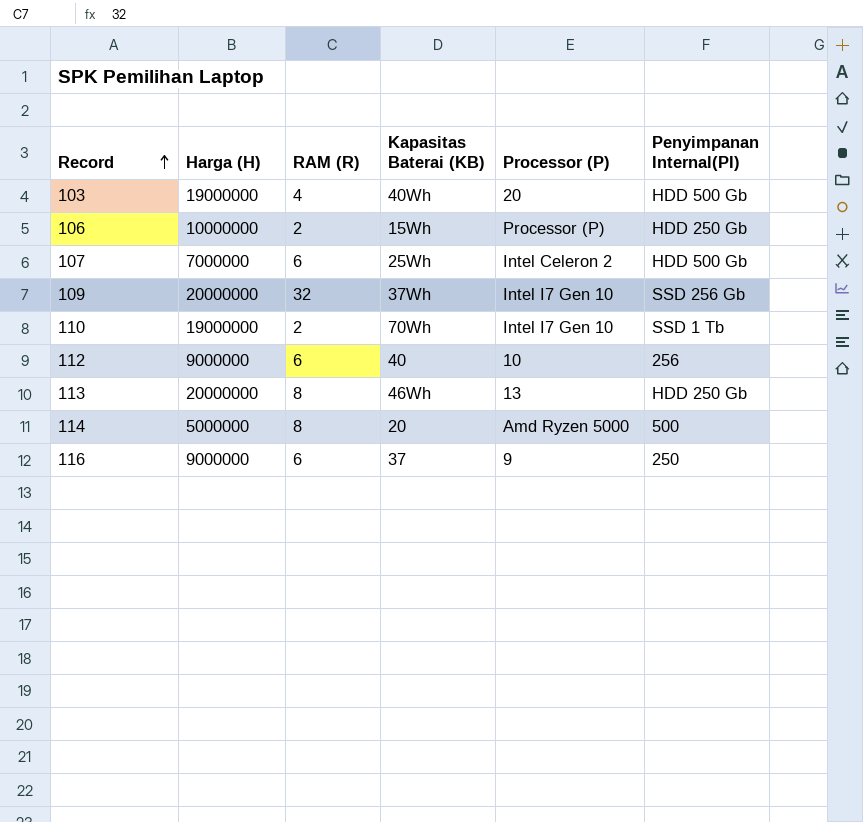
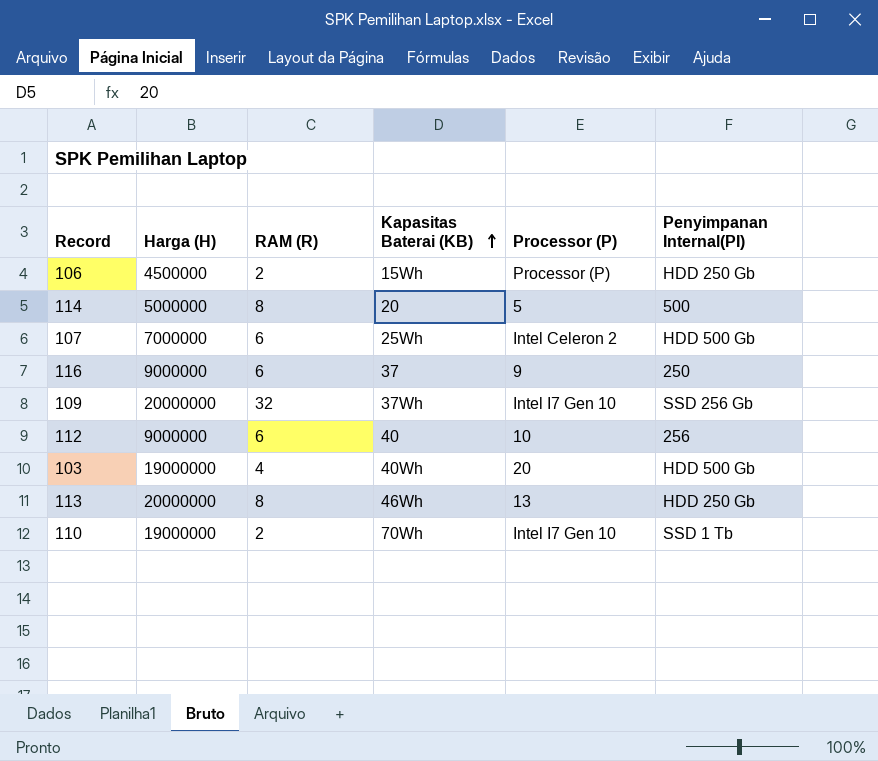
row order: Record ascending -> Kapasitas Baterai (KB) ascending
106 | Harga (H): 10000000 -> 4500000
114 | Processor (P): Amd Ryzen 5000 -> 5

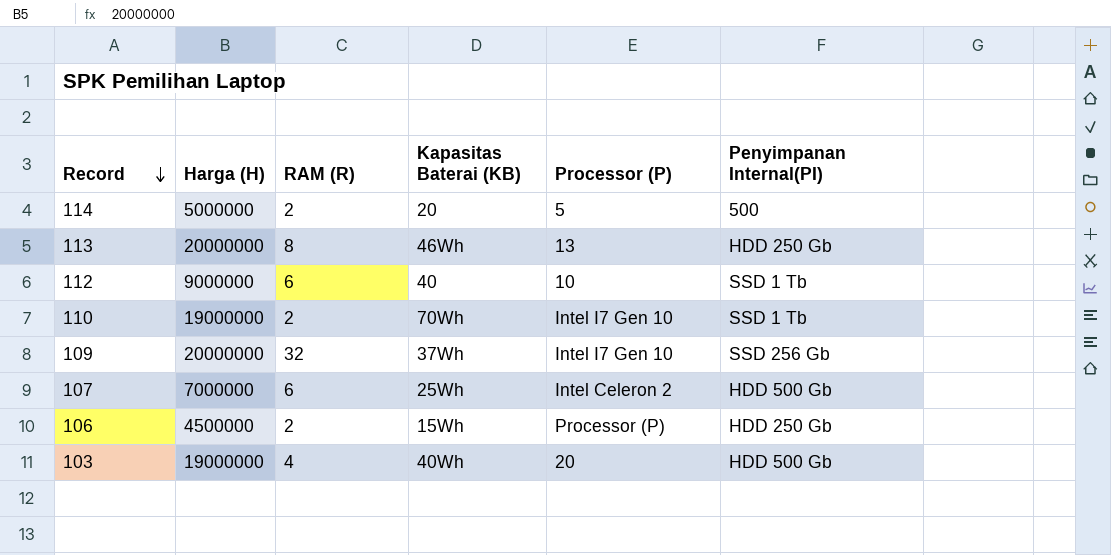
row order: Kapasitas Baterai (KB) ascending -> Record descending
row 116: 9000000 | 6 | 37 | 9 | 250 -> none
114 | RAM (R): 8 -> 2
112 | Penyimpanan Internal(PI): 256 -> SSD 1 Tb

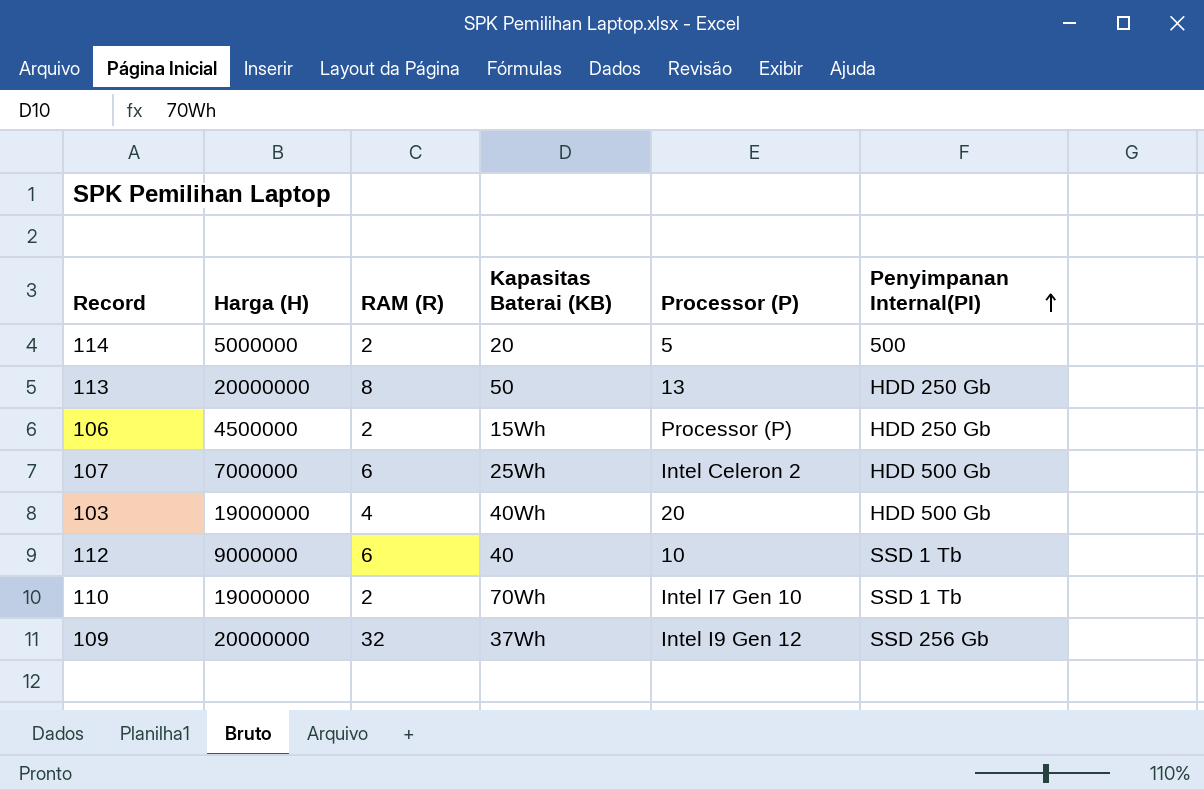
row order: Record descending -> Penyimpanan Internal(PI) ascending
113 | Kapasitas Baterai (KB): 46Wh -> 50
109 | Processor (P): Intel I7 Gen 10 -> Intel I9 Gen 12

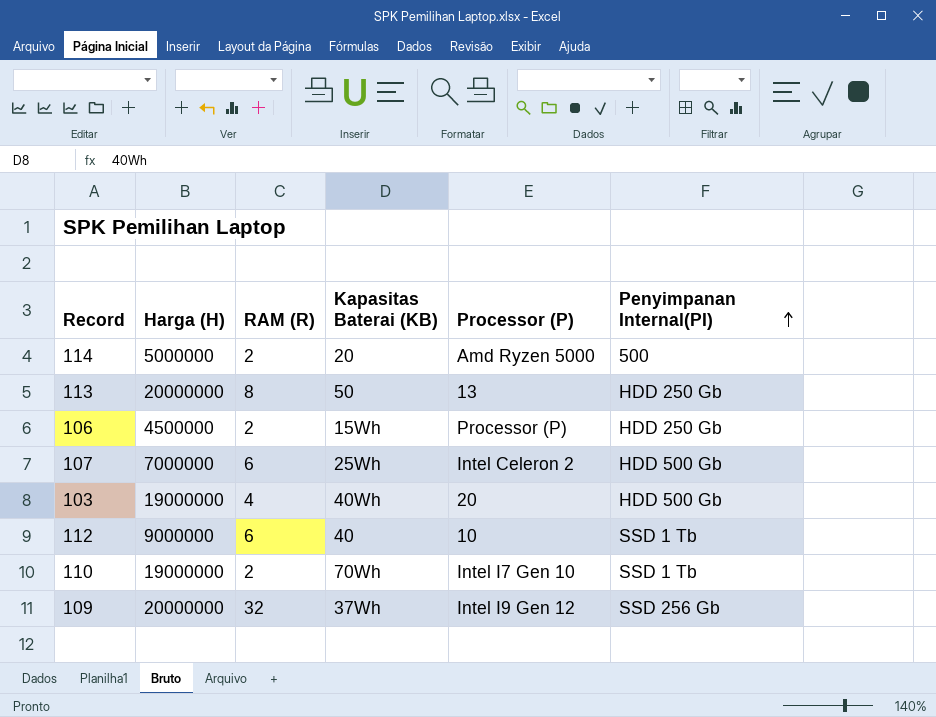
114 | Processor (P): 5 -> Amd Ryzen 5000

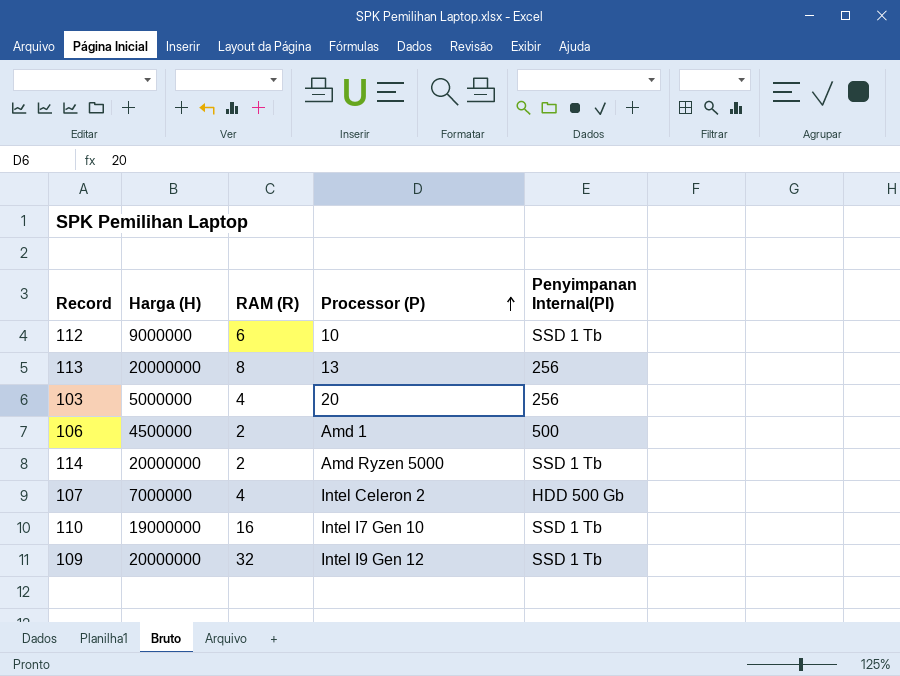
row order: Penyimpanan Internal(PI) ascending -> Processor (P) ascending
column Kapasitas Baterai (KB) | position: 4 -> none
113 | Penyimpanan Internal(PI): HDD 250 Gb -> 256
103 | Harga (H): 19000000 -> 5000000
103 | Penyimpanan Internal(PI): HDD 500 Gb -> 256
106 | Processor (P): Processor (P) -> Amd 1
106 | Penyimpanan Internal(PI): HDD 250 Gb -> 500
114 | Harga (H): 5000000 -> 20000000
114 | Penyimpanan Internal(PI): 500 -> SSD 1 Tb
107 | RAM (R): 6 -> 4
110 | RAM (R): 2 -> 16
109 | Penyimpanan Internal(PI): SSD 256 Gb -> SSD 1 Tb

